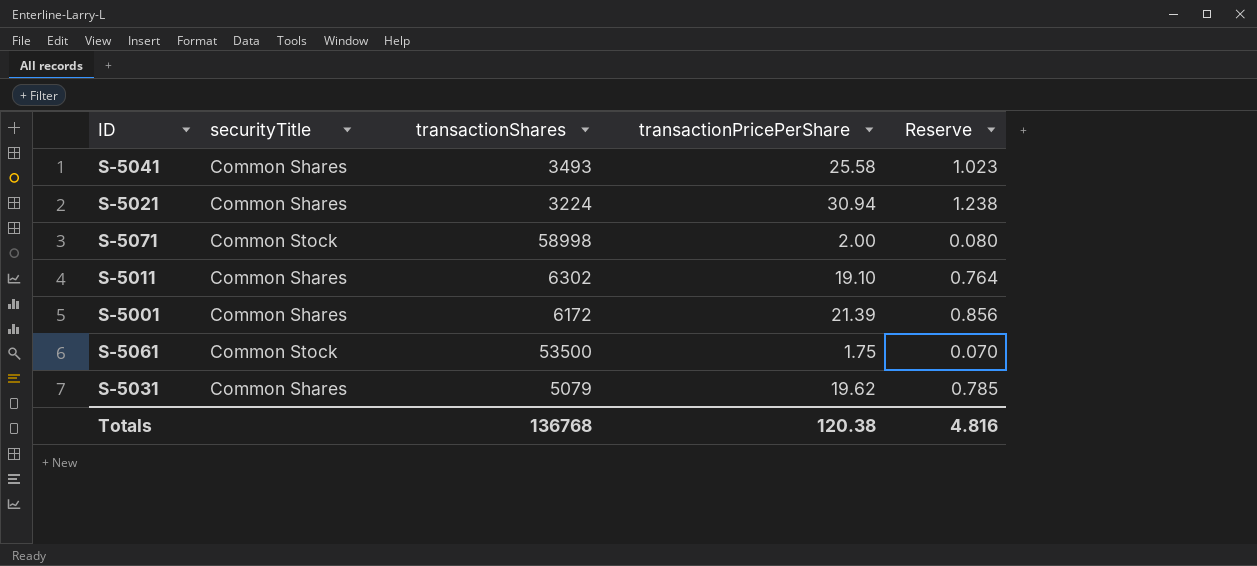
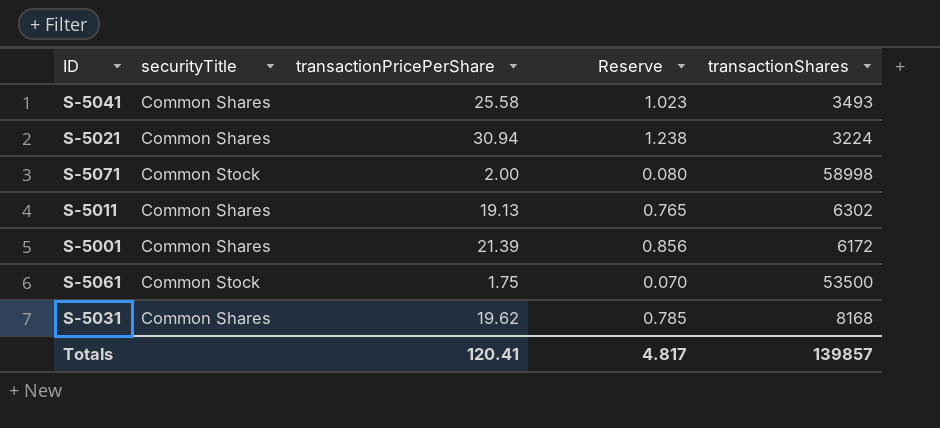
column transactionShares | position: 3 -> 5
S-5011 | transactionPricePerShare: 19.10 -> 19.13
S-5011 | Reserve: 0.764 -> 0.765
S-5031 | transactionShares: 5079 -> 8168
Totals | transactionPricePerShare: 120.38 -> 120.41
Totals | Reserve: 4.816 -> 4.817
Totals | transactionShares: 136768 -> 139857

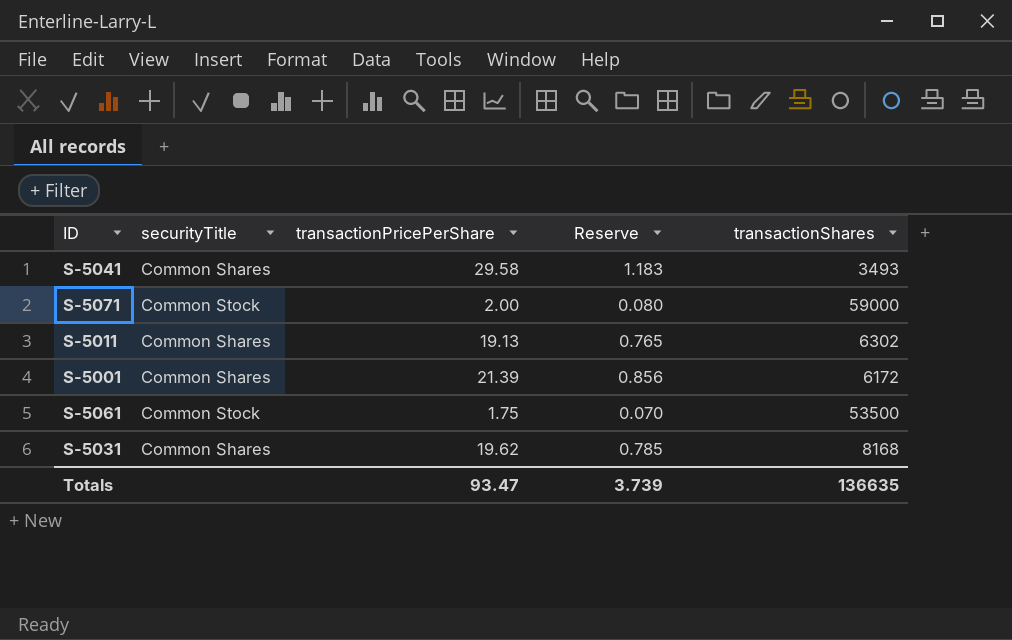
row S-5021: Common Shares | 30.94 | 1.238 | 3224 -> none
S-5041 | transactionPricePerShare: 25.58 -> 29.58
S-5041 | Reserve: 1.023 -> 1.183
S-5071 | transactionShares: 58998 -> 59000
Totals | transactionPricePerShare: 120.41 -> 93.47
Totals | Reserve: 4.817 -> 3.739
Totals | transactionShares: 139857 -> 136635

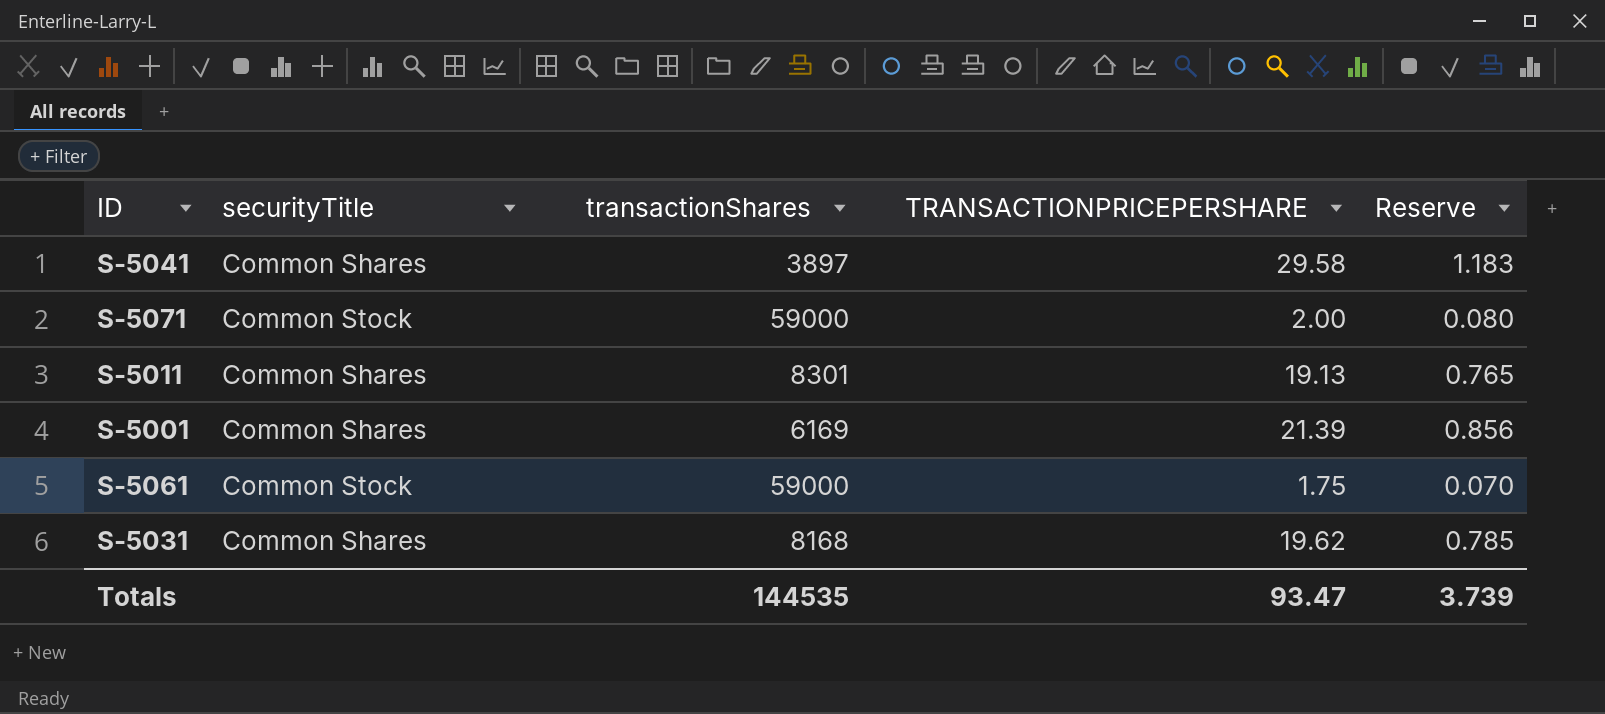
column transactionShares | position: 5 -> 3
column name: transactionPricePerShare -> TRANSACTIONPRICEPERSHARE
S-5041 | transactionShares: 3493 -> 3897
S-5011 | transactionShares: 6302 -> 8301
S-5001 | transactionShares: 6172 -> 6169
S-5061 | transactionShares: 53500 -> 59000
Totals | transactionShares: 136635 -> 144535

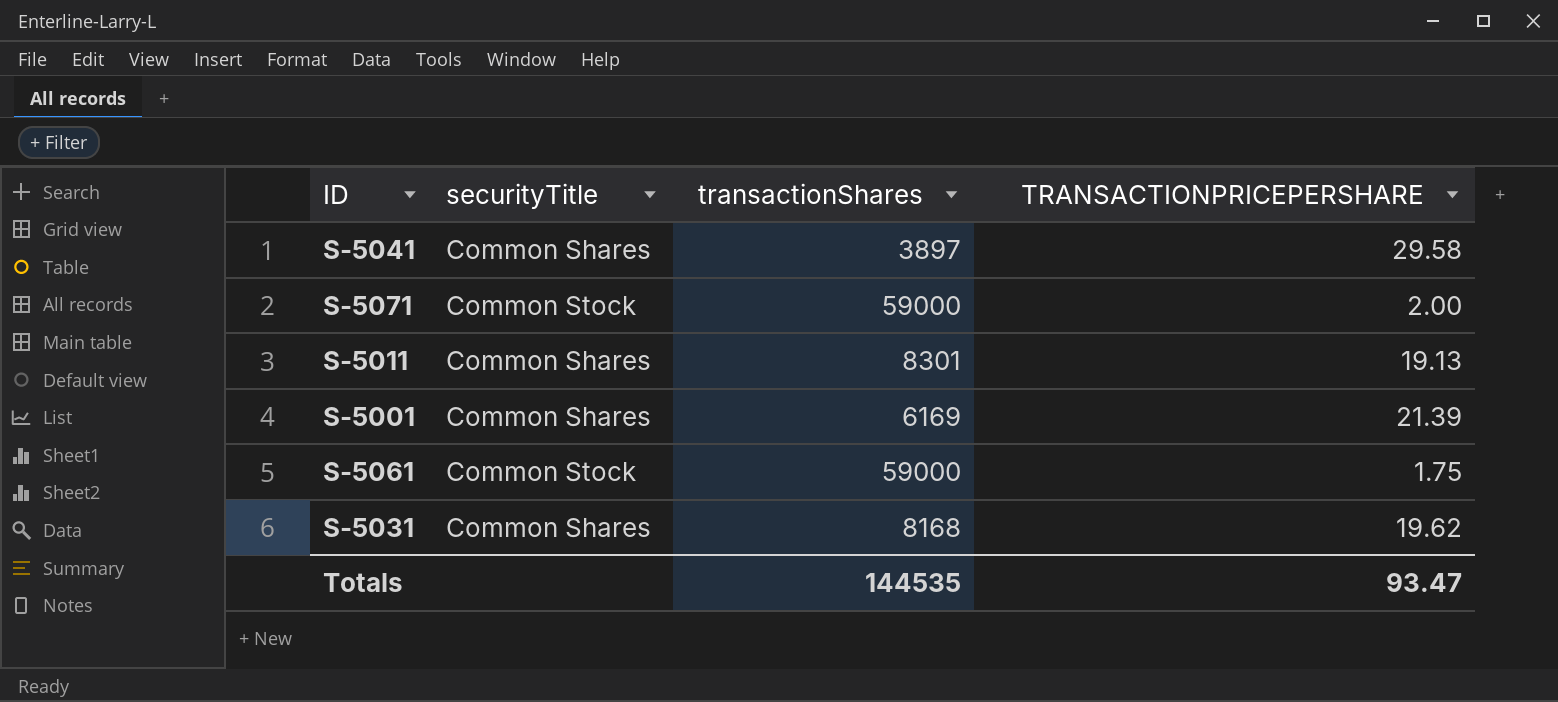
column Reserve | formula: [TRANSACTIONPRICEPERSHARE] * 0.04 -> none

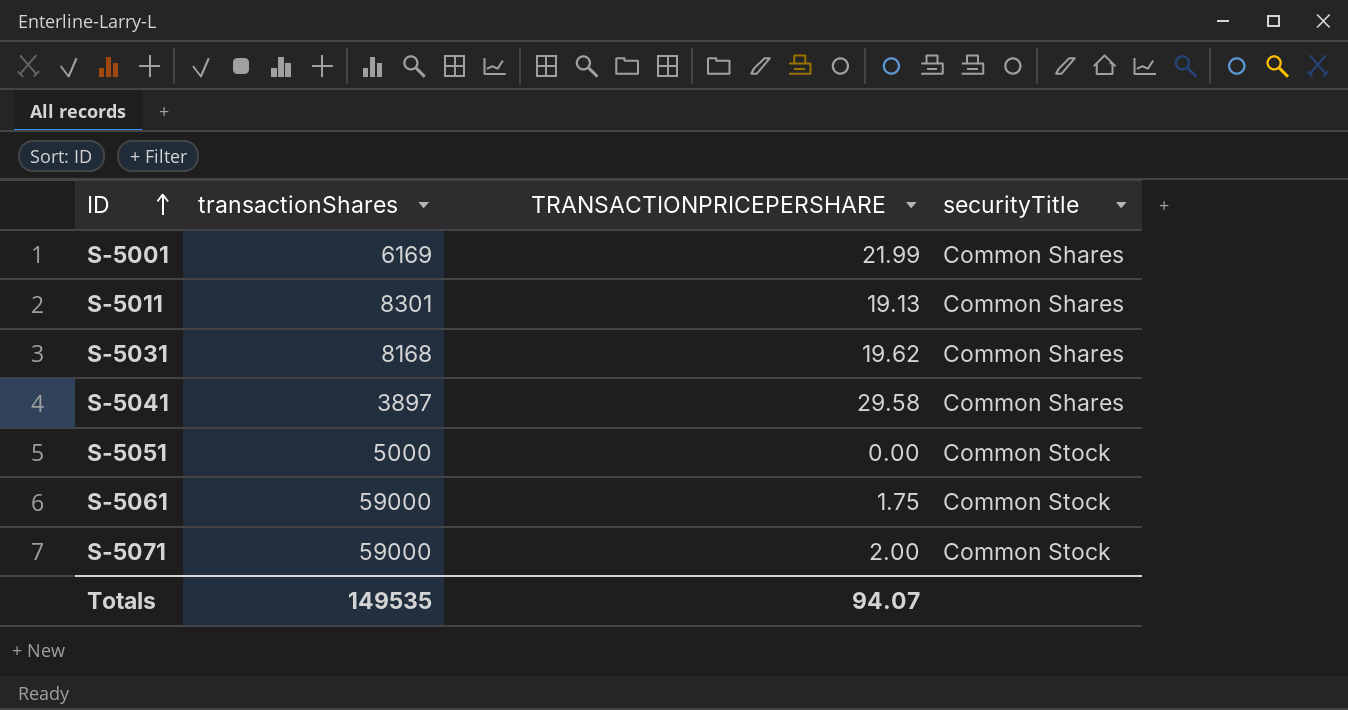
row order: none -> ID ascending
column securityTitle | position: 2 -> 4
S-5001 | TRANSACTIONPRICEPERSHARE: 21.39 -> 21.99
row S-5051: none -> 5000 | 0.00 | Common Stock
Totals | transactionShares: 144535 -> 149535
Totals | TRANSACTIONPRICEPERSHARE: 93.47 -> 94.07

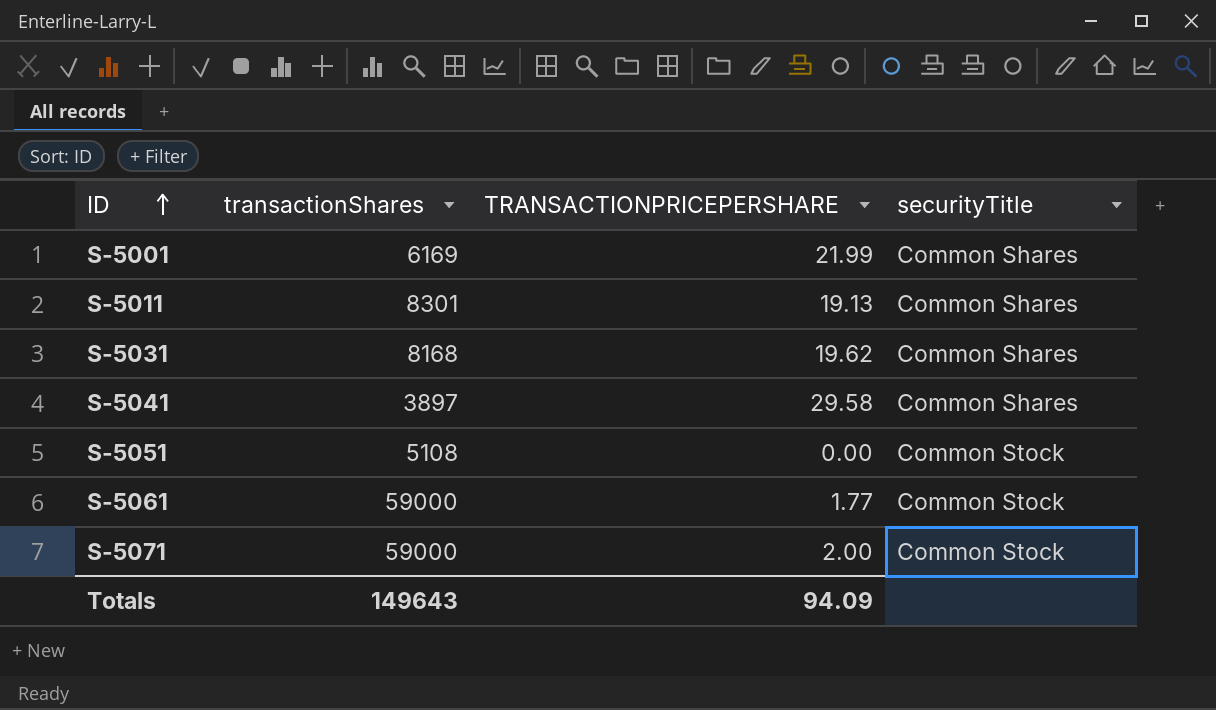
S-5051 | transactionShares: 5000 -> 5108
S-5061 | TRANSACTIONPRICEPERSHARE: 1.75 -> 1.77
Totals | transactionShares: 149535 -> 149643
Totals | TRANSACTIONPRICEPERSHARE: 94.07 -> 94.09

